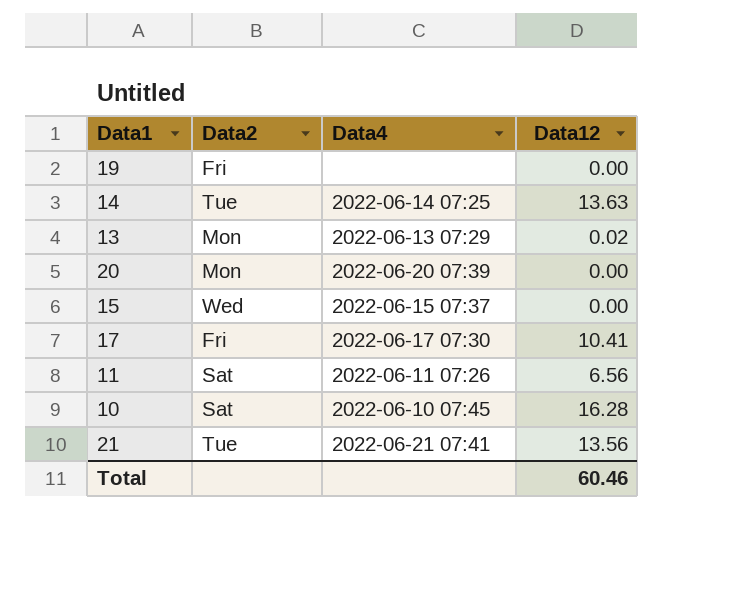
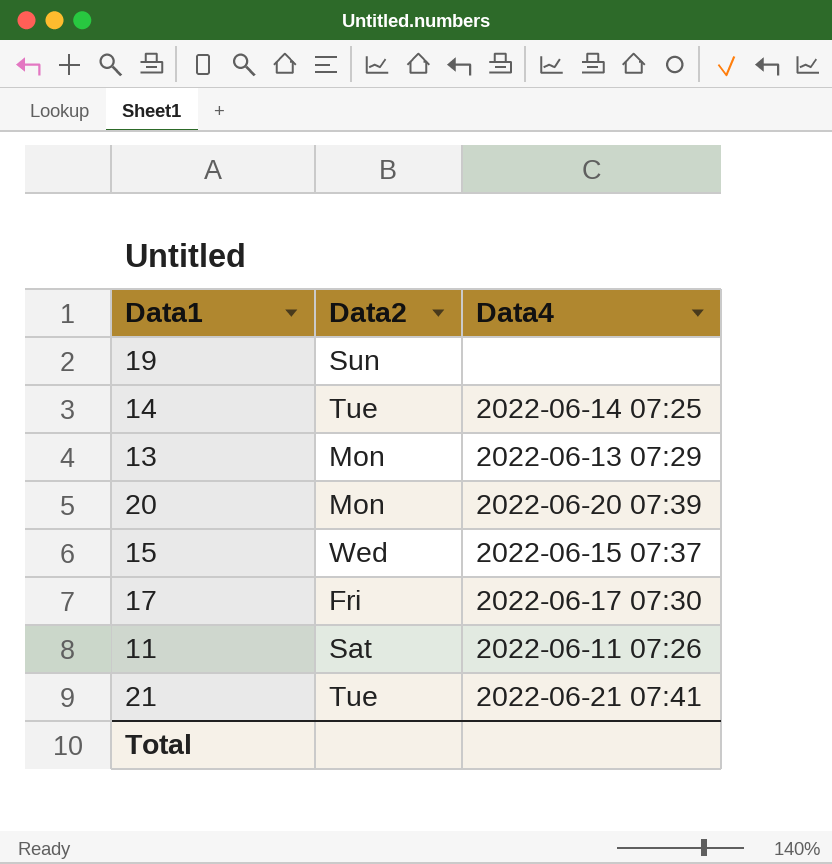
column Data12 | position: 4 -> none
row 10: Sat | 2022-06-10 07:45 | 16.28 -> none
19 | Data2: Fri -> Sun

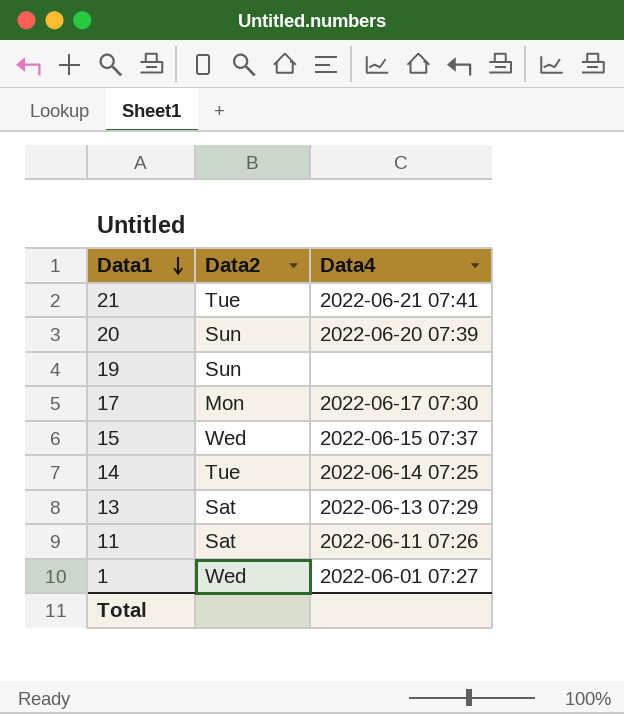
row order: none -> Data1 descending
20 | Data2: Mon -> Sun
17 | Data2: Fri -> Mon
13 | Data2: Mon -> Sat
row 1: none -> Wed | 2022-06-01 07:27

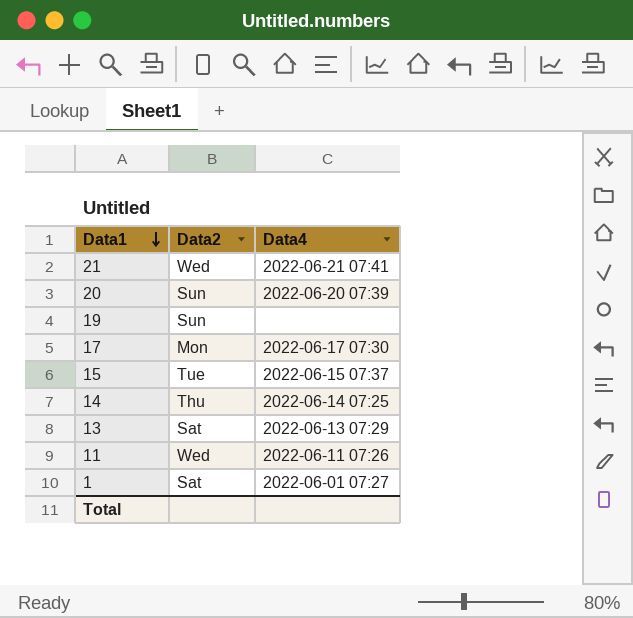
21 | Data2: Tue -> Wed
15 | Data2: Wed -> Tue
14 | Data2: Tue -> Thu
11 | Data2: Sat -> Wed
1 | Data2: Wed -> Sat

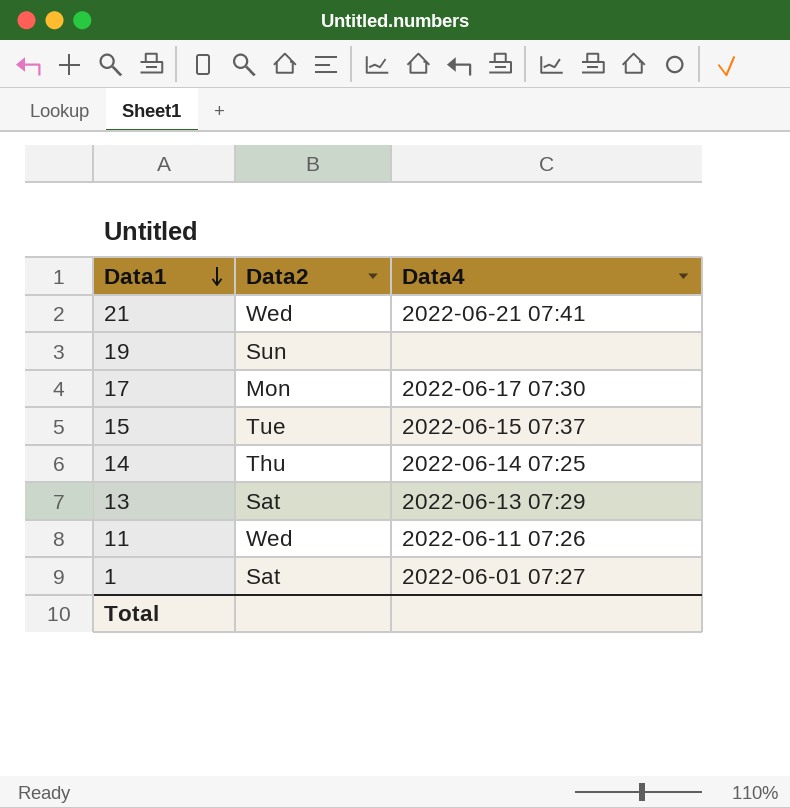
row 20: Sun | 2022-06-20 07:39 -> none

